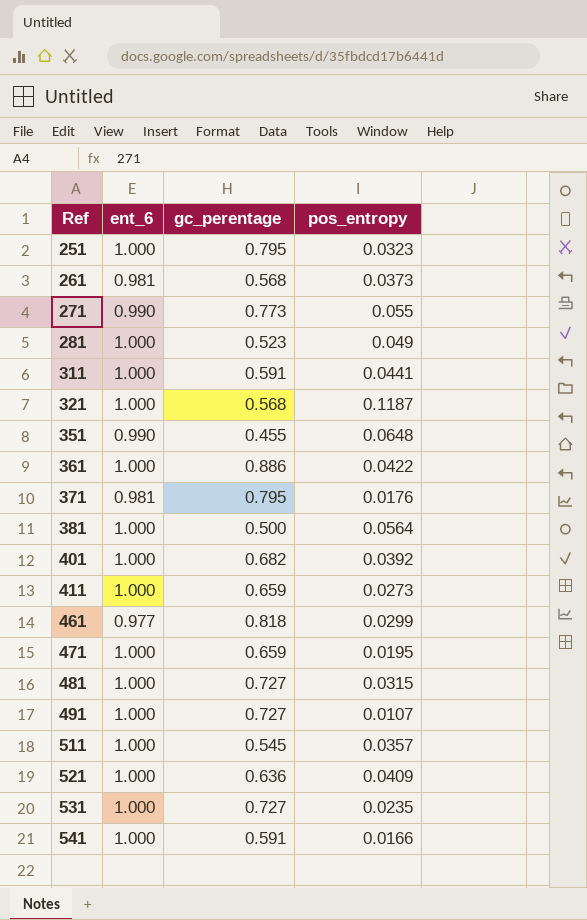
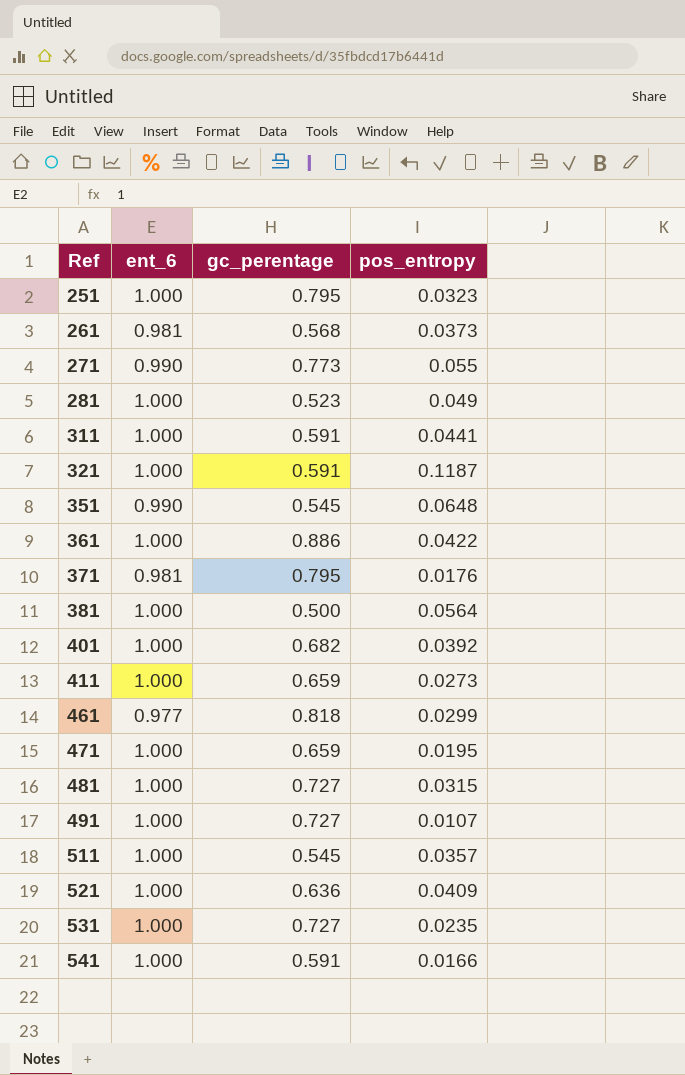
321 | gc_perentage: 0.568 -> 0.591
351 | gc_perentage: 0.455 -> 0.545

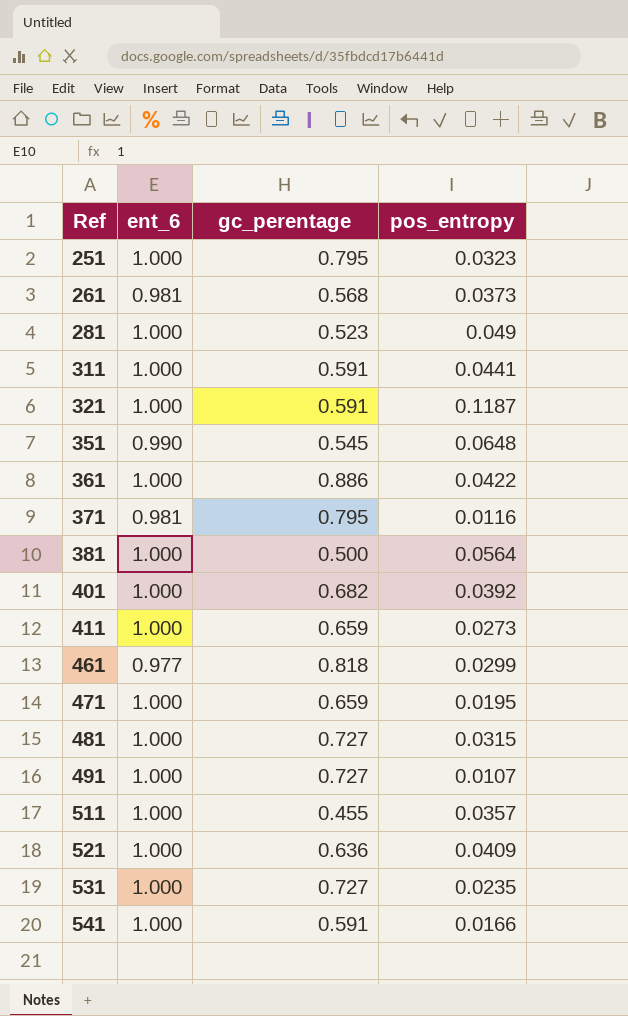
row 271: 0.990 | 0.773 | 0.055 -> none
371 | pos_entropy: 0.0176 -> 0.0116
511 | gc_perentage: 0.545 -> 0.455

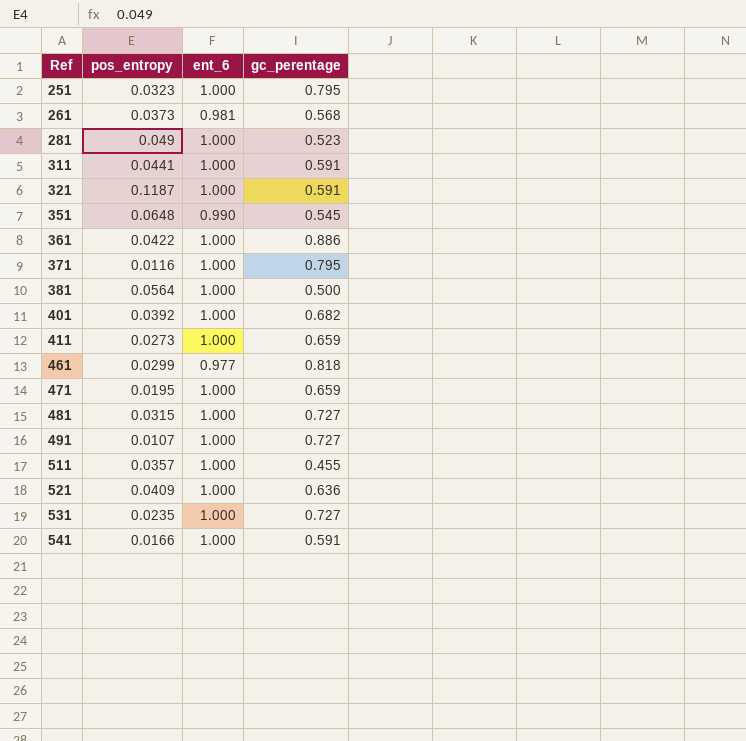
column pos_entropy | position: 4 -> 2
371 | ent_6: 0.981 -> 1.000

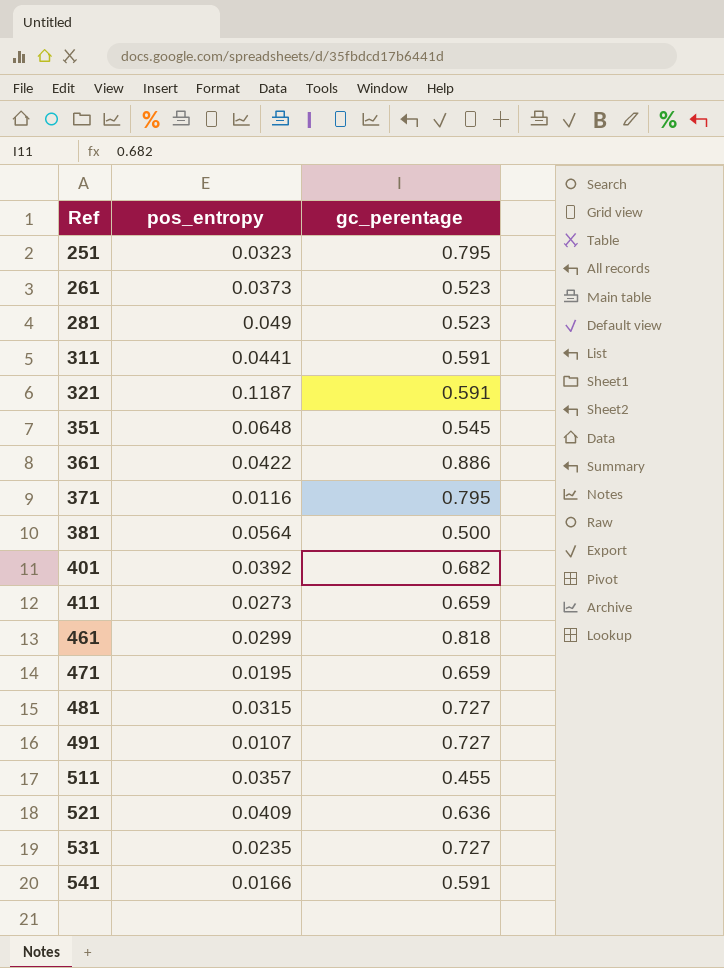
column ent_6 | position: 3 -> none
261 | gc_perentage: 0.568 -> 0.523

